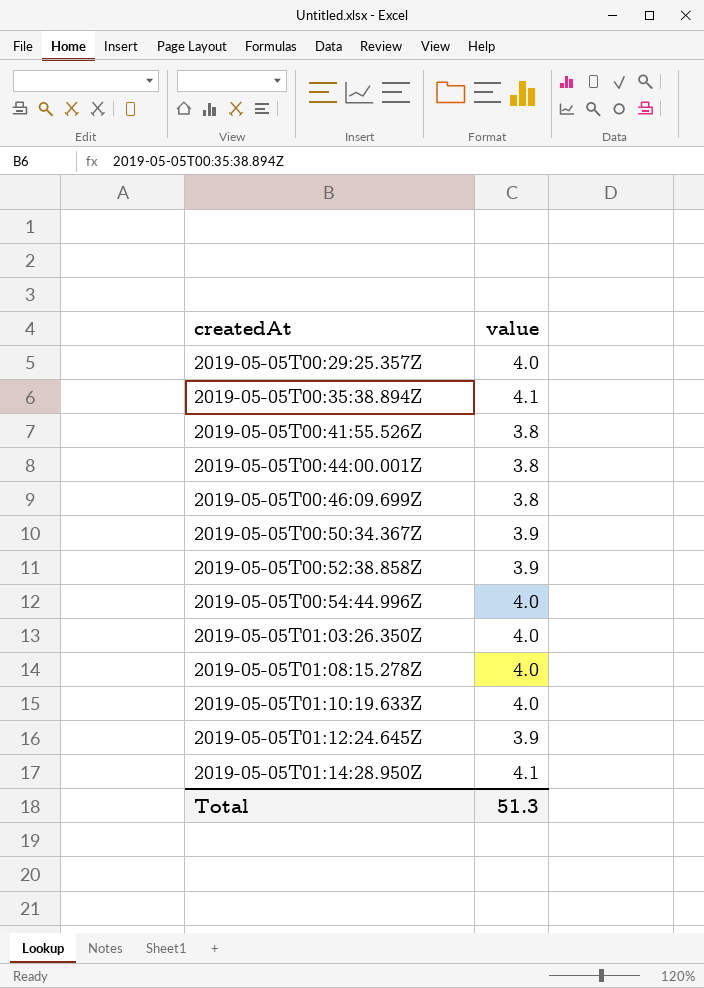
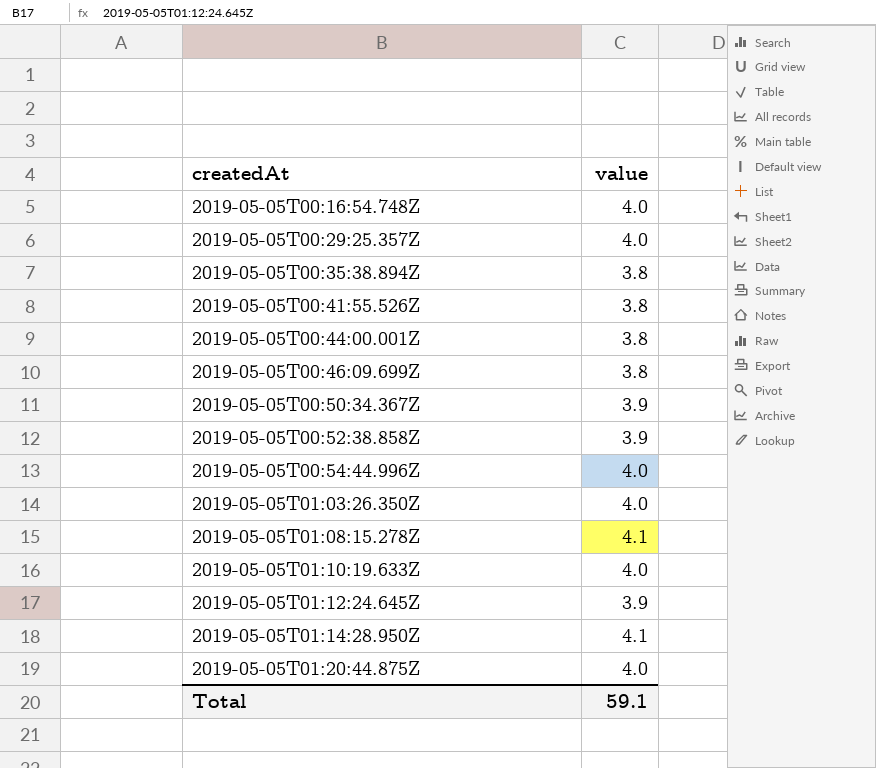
row 2019-05-05T00:16:54.748Z: none -> 4.0
2019-05-05T00:35:38.894Z | value: 4.1 -> 3.8
2019-05-05T01:08:15.278Z | value: 4.0 -> 4.1
row 2019-05-05T01:20:44.875Z: none -> 4.0
Total | value: 51.3 -> 59.1

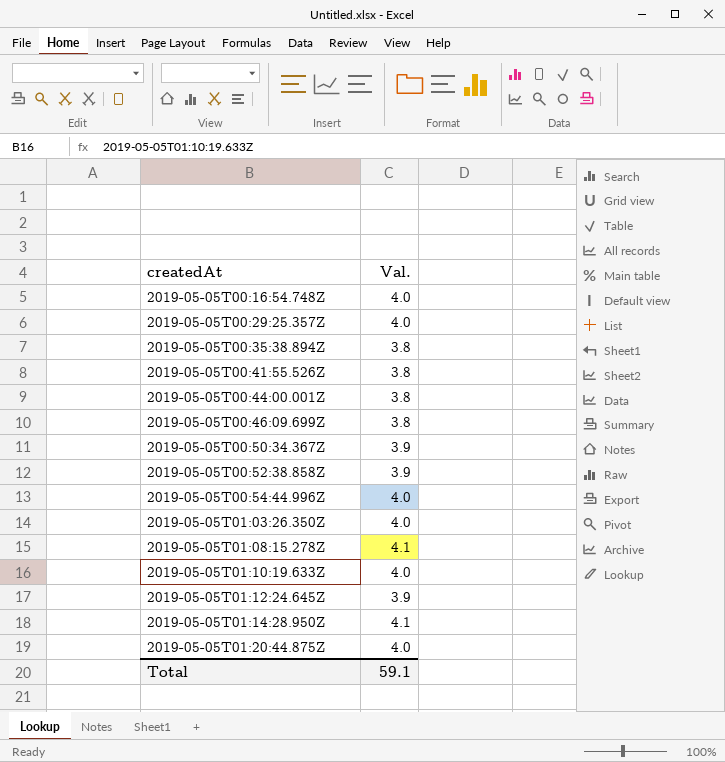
column name: value -> Val.

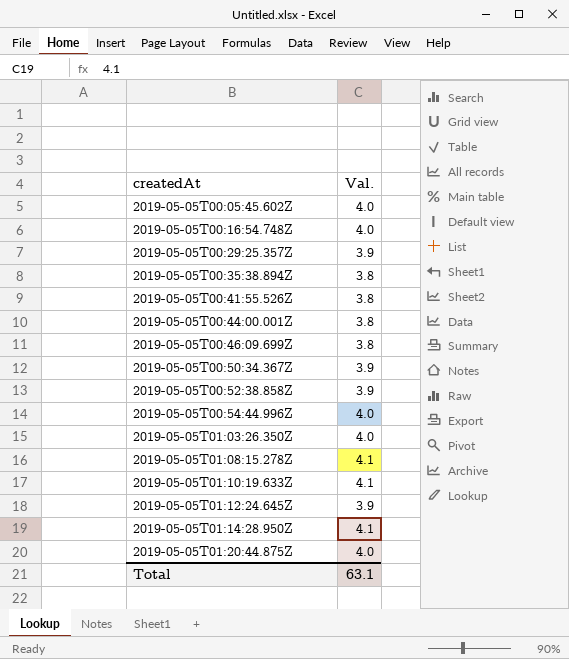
row 2019-05-05T00:05:45.602Z: none -> 4.0
2019-05-05T00:29:25.357Z | Val.: 4.0 -> 3.9
2019-05-05T01:10:19.633Z | Val.: 4.0 -> 4.1
Total | Val.: 59.1 -> 63.1

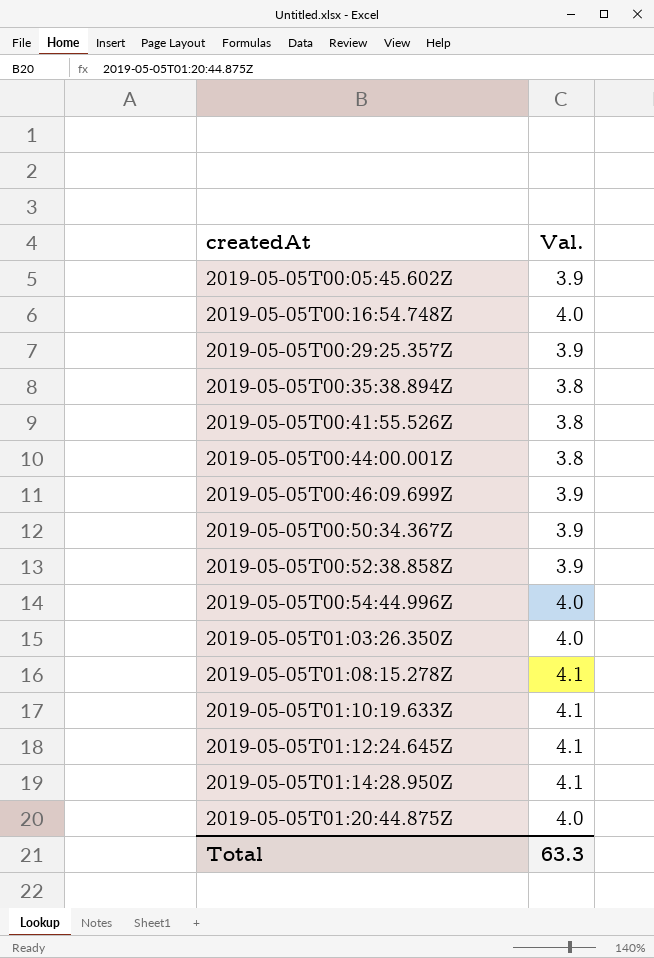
2019-05-05T00:05:45.602Z | Val.: 4.0 -> 3.9
2019-05-05T00:46:09.699Z | Val.: 3.8 -> 3.9
2019-05-05T01:12:24.645Z | Val.: 3.9 -> 4.1
Total | Val.: 63.1 -> 63.3

